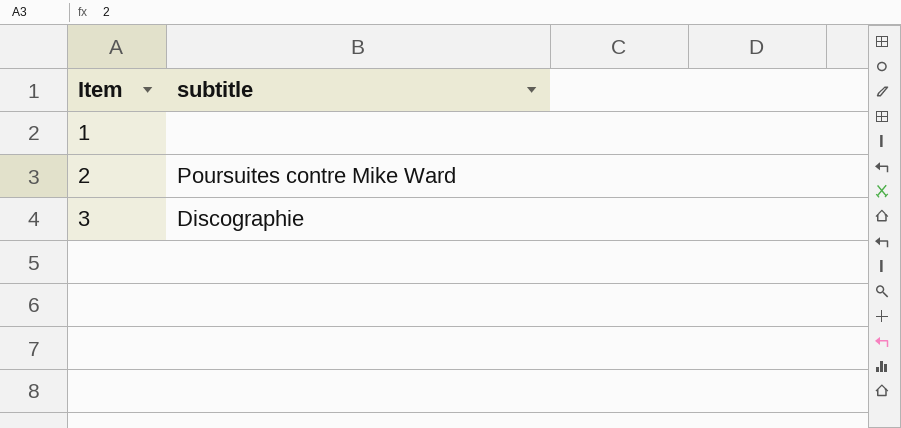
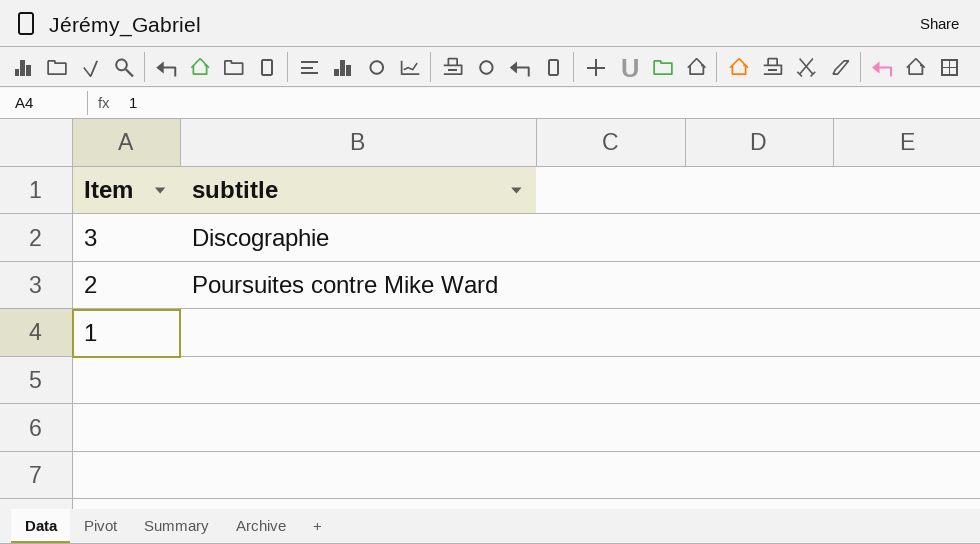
row order: Item ascending -> Item descending

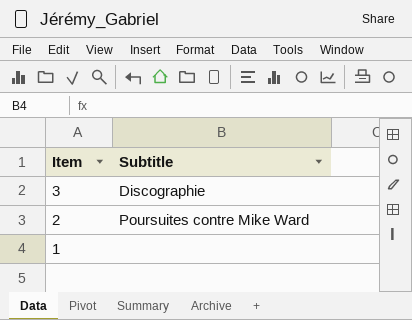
column name: subtitle -> Subtitle

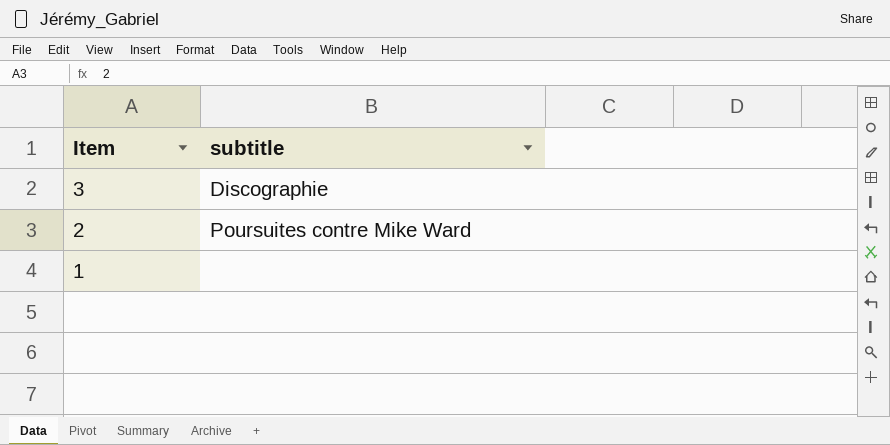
column name: Subtitle -> subtitle

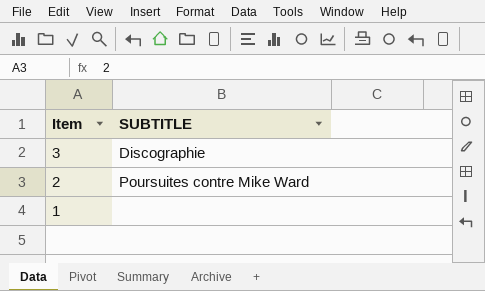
column name: subtitle -> SUBTITLE

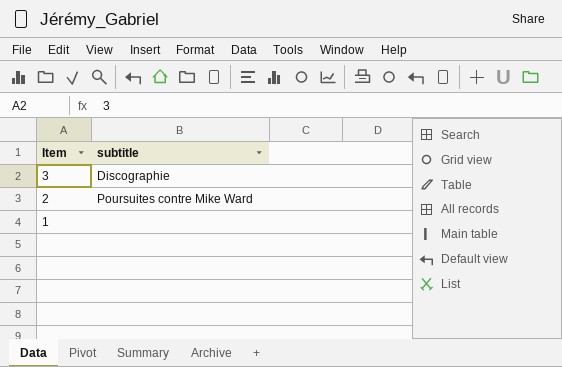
column name: SUBTITLE -> subtitle

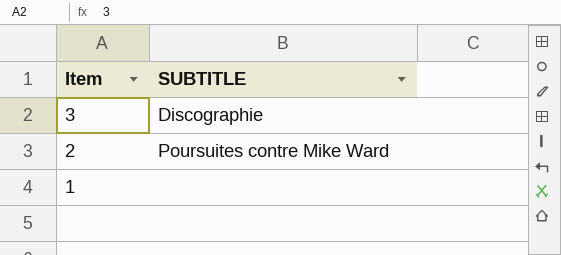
column name: subtitle -> SUBTITLE

